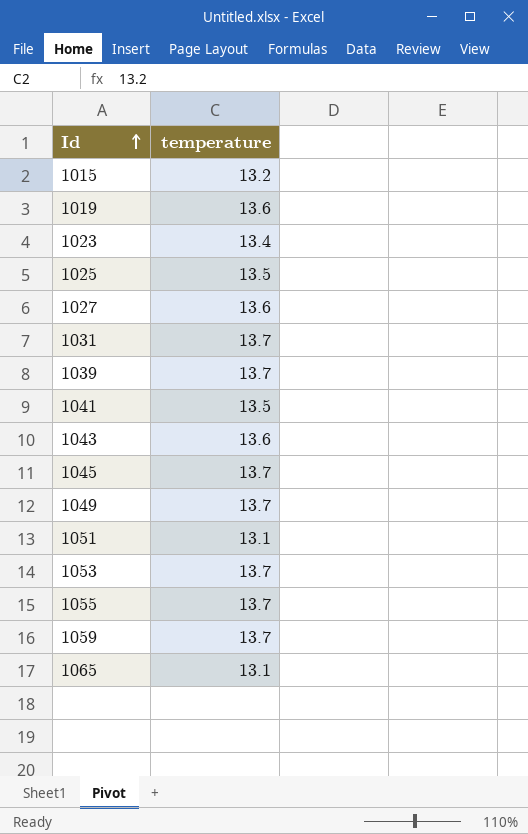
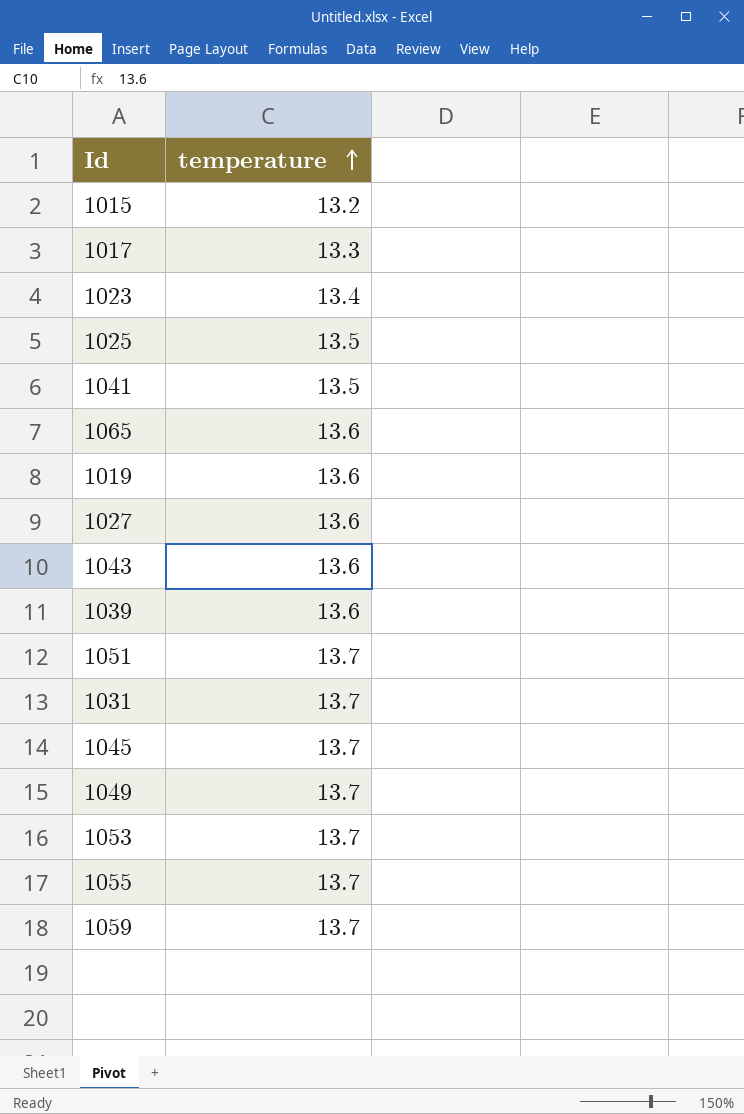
row order: Id ascending -> temperature ascending
row 1017: none -> 13.3
1065 | temperature: 13.1 -> 13.6
1039 | temperature: 13.7 -> 13.6
1051 | temperature: 13.1 -> 13.7

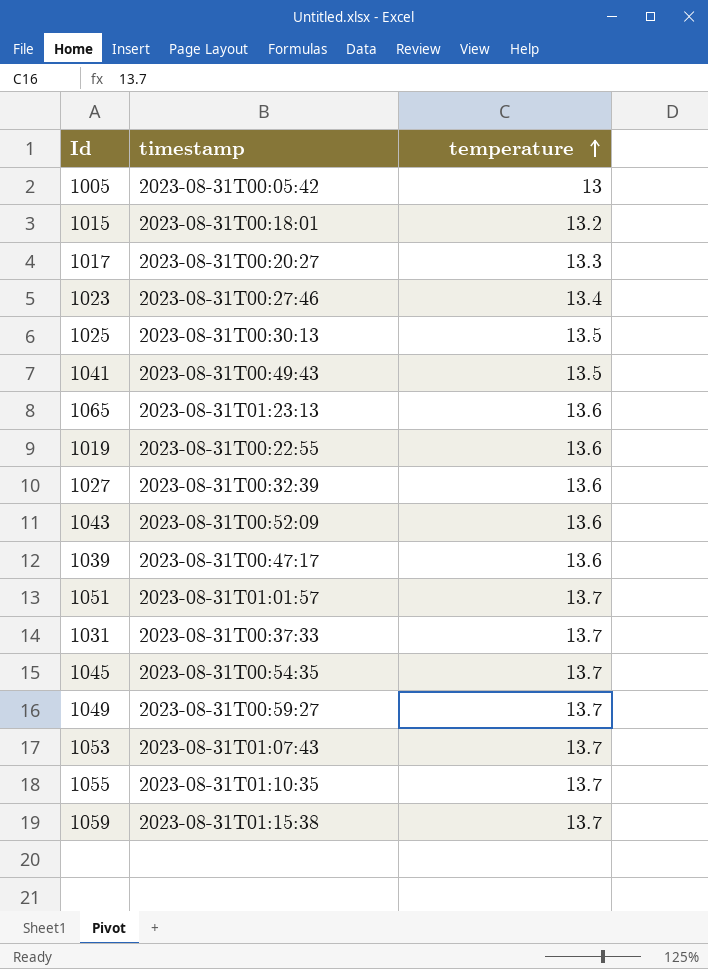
column timestamp | position: none -> 2
row 1005: none -> 2023-08-31T00:05:42 | 13

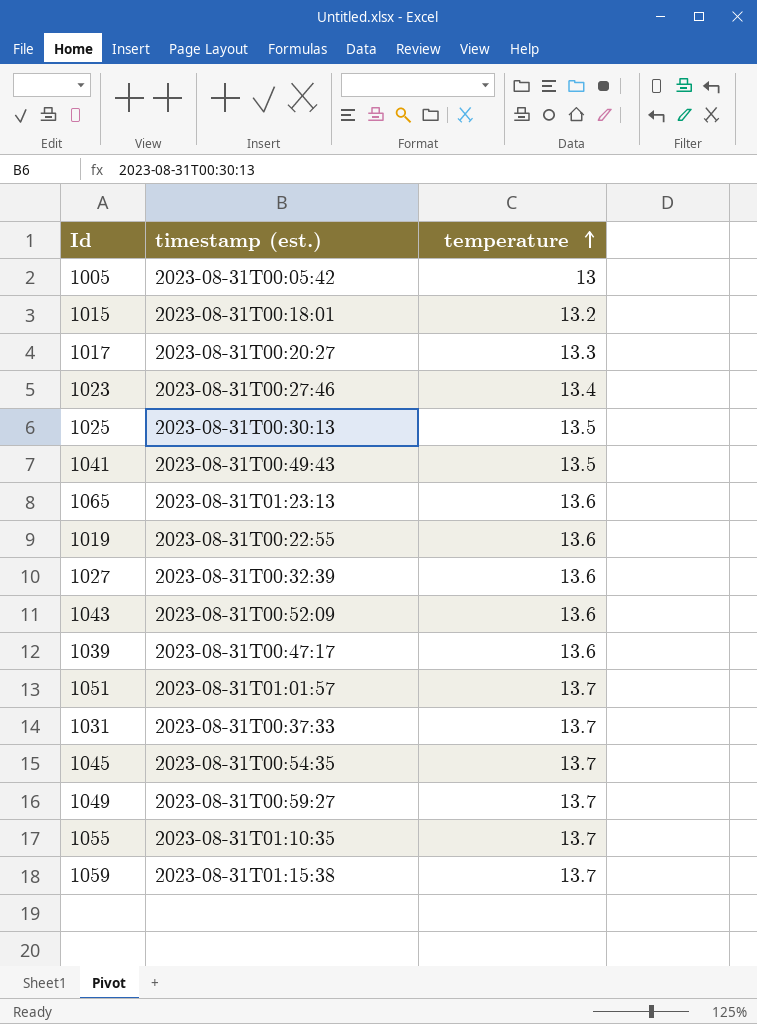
column name: timestamp -> timestamp (est.)
row 1053: 2023-08-31T01:07:43 | 13.7 -> none

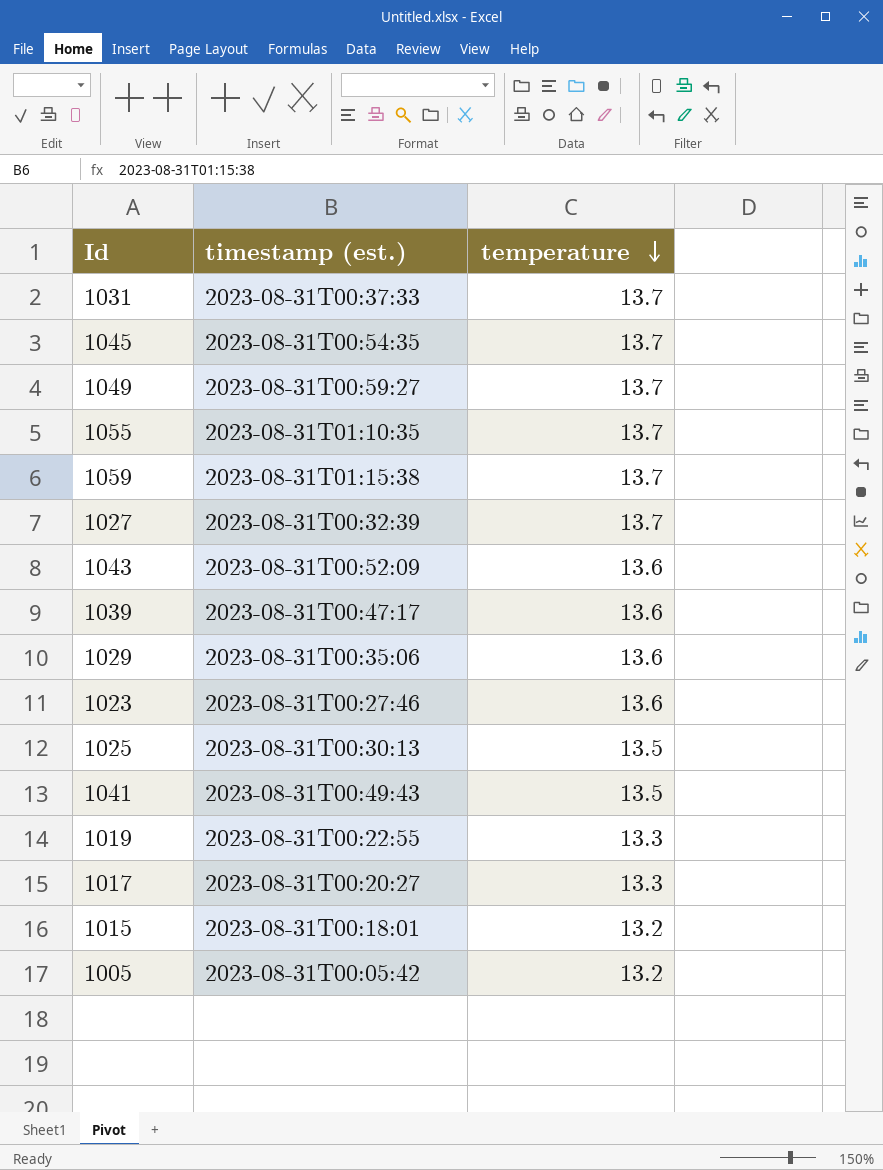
row order: temperature ascending -> temperature descending
row 1065: 2023-08-31T01:23:13 | 13.6 -> none
row 1051: 2023-08-31T01:01:57 | 13.7 -> none
1027 | temperature: 13.6 -> 13.7
row 1029: none -> 2023-08-31T00:35:06 | 13.6
1023 | temperature: 13.4 -> 13.6
1019 | temperature: 13.6 -> 13.3
1005 | temperature: 13 -> 13.2

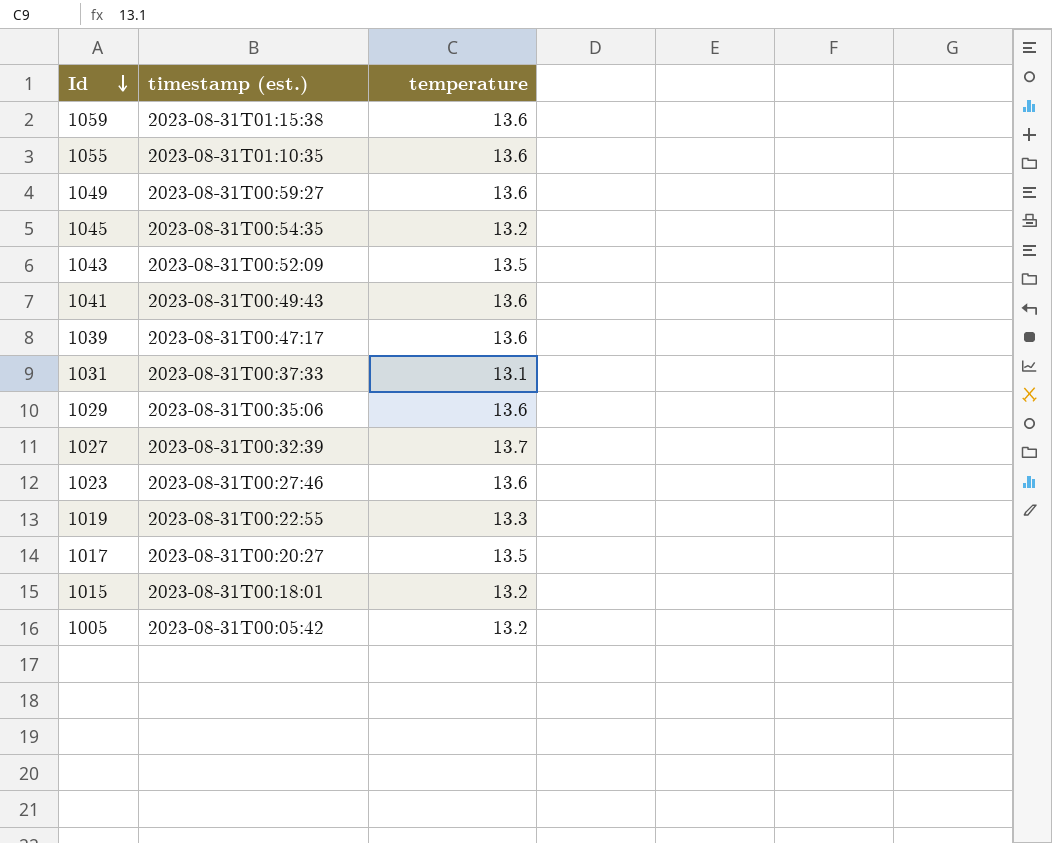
row order: temperature descending -> Id descending
row 1025: 2023-08-31T00:30:13 | 13.5 -> none
1059 | temperature: 13.7 -> 13.6
1055 | temperature: 13.7 -> 13.6
1049 | temperature: 13.7 -> 13.6
1045 | temperature: 13.7 -> 13.2
1043 | temperature: 13.6 -> 13.5
1041 | temperature: 13.5 -> 13.6
1031 | temperature: 13.7 -> 13.1
1017 | temperature: 13.3 -> 13.5

